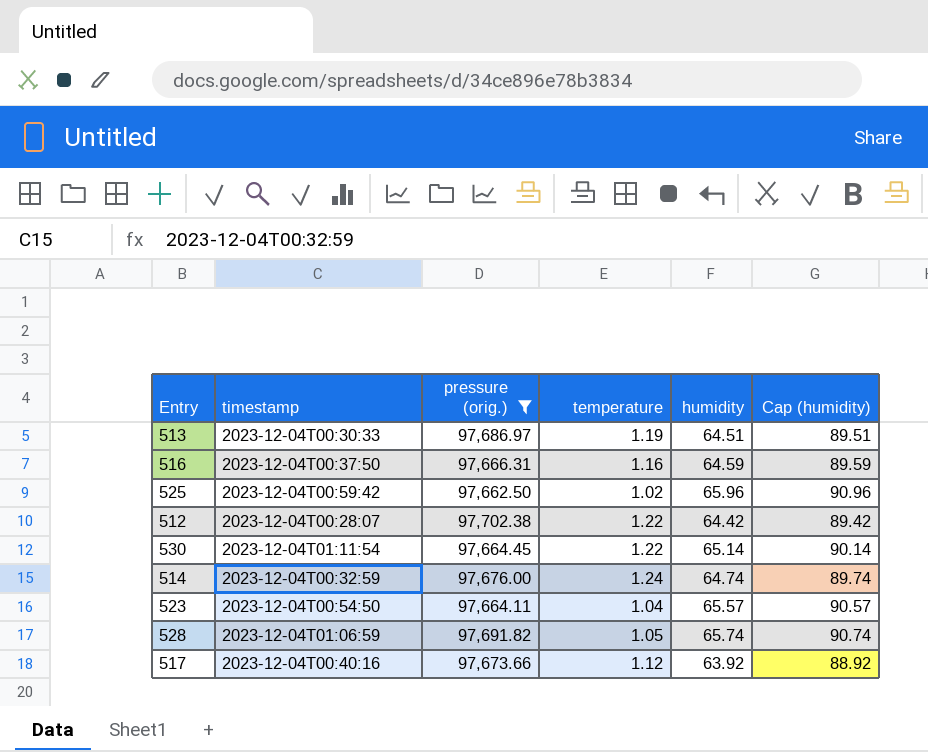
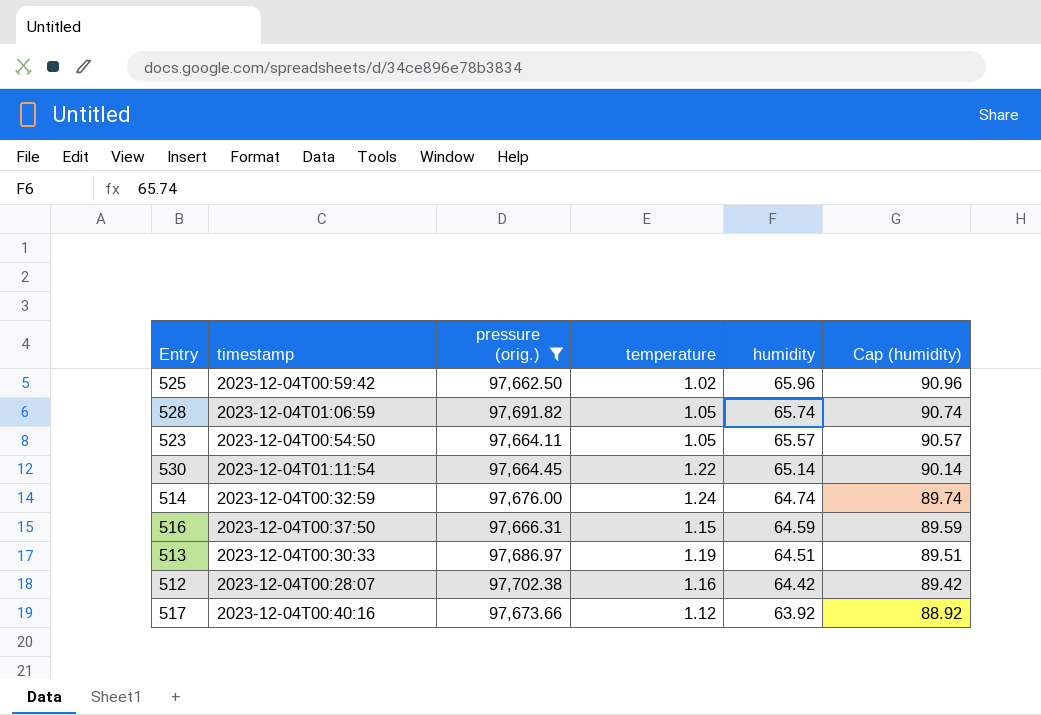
row order: none -> humidity descending
523 | temperature: 1.04 -> 1.05
516 | temperature: 1.16 -> 1.15
512 | temperature: 1.22 -> 1.16

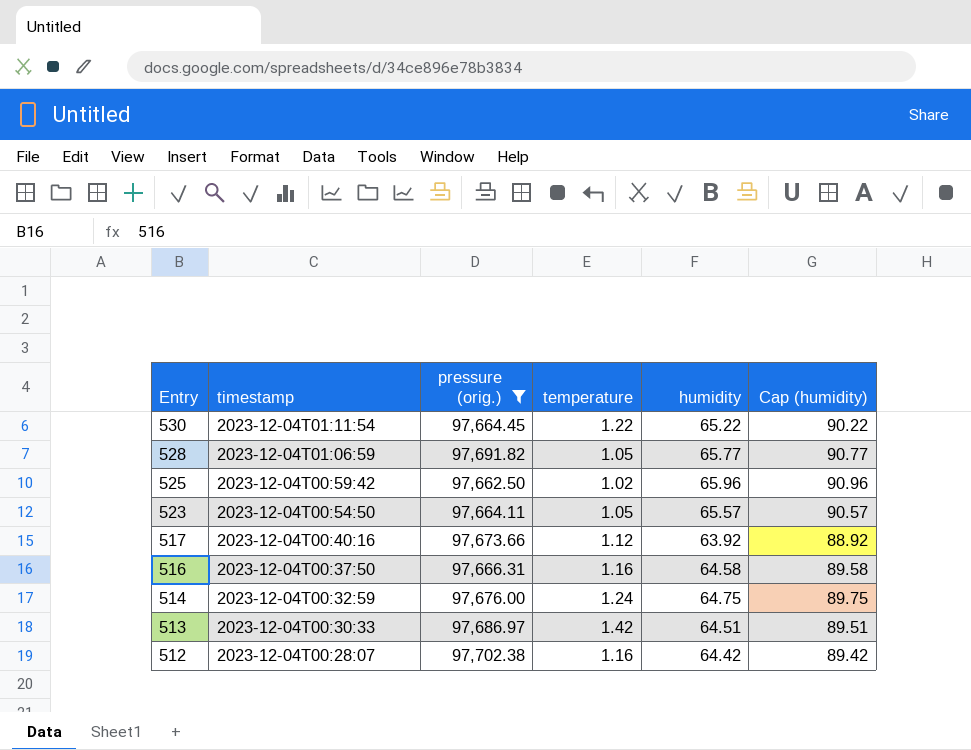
row order: humidity descending -> Entry descending
530 | humidity: 65.14 -> 65.22
530 | Cap (humidity): 90.14 -> 90.22
528 | humidity: 65.74 -> 65.77
528 | Cap (humidity): 90.74 -> 90.77
516 | temperature: 1.15 -> 1.16
516 | humidity: 64.59 -> 64.58
516 | Cap (humidity): 89.59 -> 89.58
514 | humidity: 64.74 -> 64.75
514 | Cap (humidity): 89.74 -> 89.75
513 | temperature: 1.19 -> 1.42

